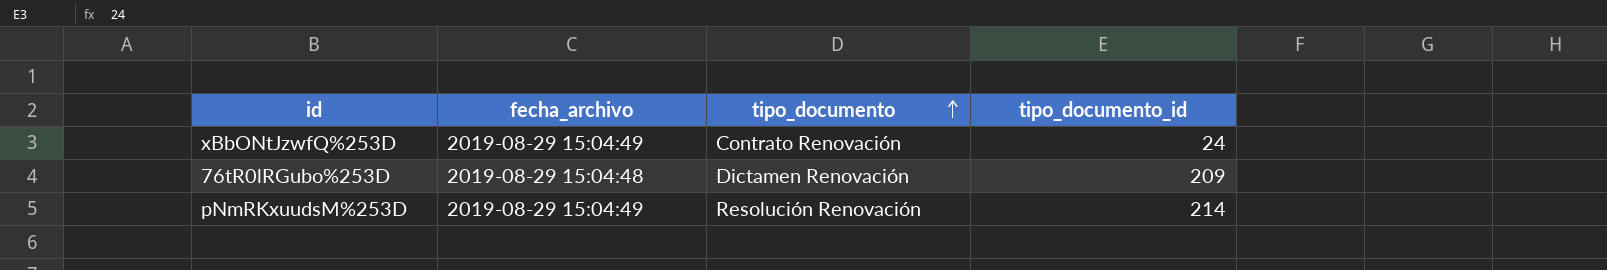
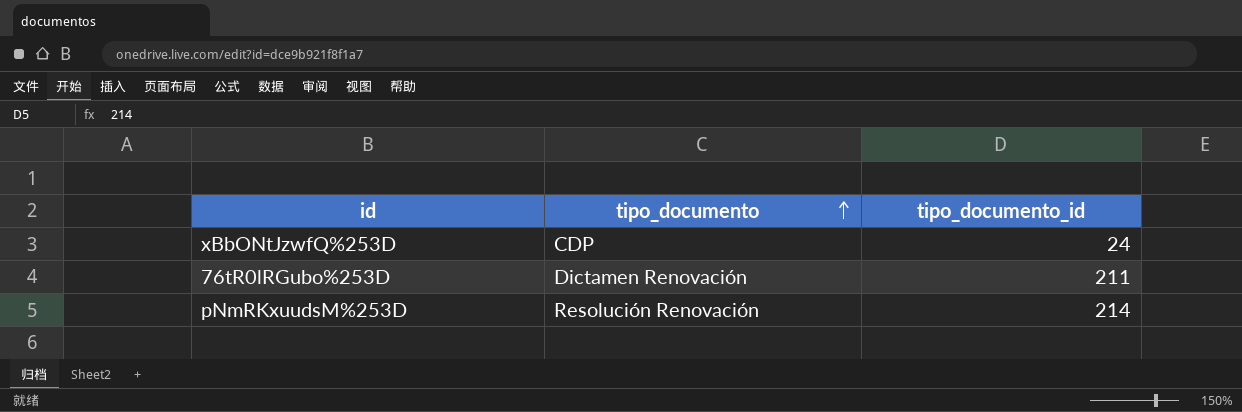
column fecha_archivo | position: 2 -> none
xBbONtJzwfQ%253D | tipo_documento: Contrato Renovación -> CDP
76tR0lRGubo%253D | tipo_documento_id: 209 -> 211

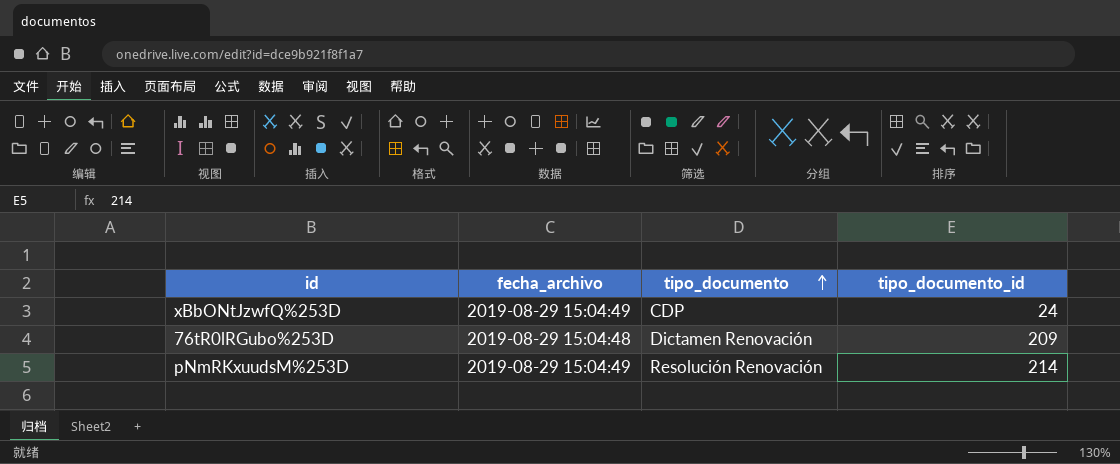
column fecha_archivo | position: none -> 2
76tR0lRGubo%253D | tipo_documento_id: 211 -> 209

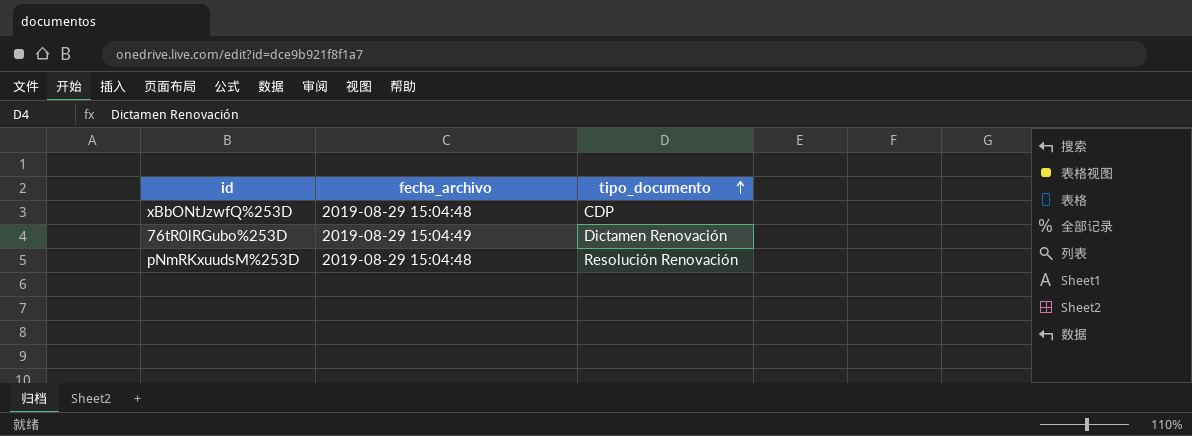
column tipo_documento_id | position: 4 -> none
xBbONtJzwfQ%253D | fecha_archivo: 2019-08-29 15:04:49 -> 2019-08-29 15:04:48
76tR0lRGubo%253D | fecha_archivo: 2019-08-29 15:04:48 -> 2019-08-29 15:04:49
pNmRKxuudsM%253D | fecha_archivo: 2019-08-29 15:04:49 -> 2019-08-29 15:04:48

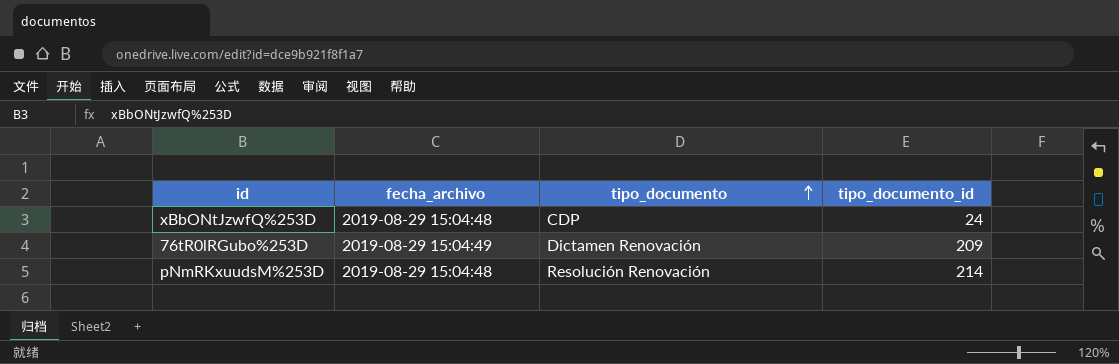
column tipo_documento_id | position: none -> 4

